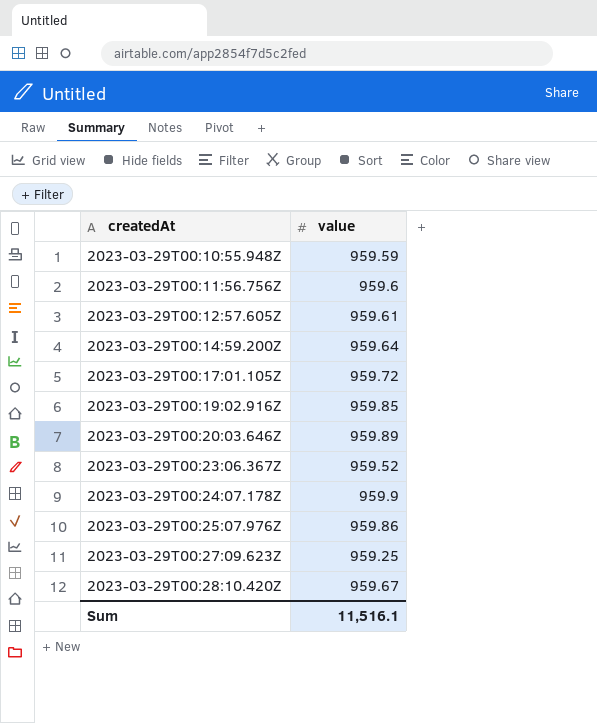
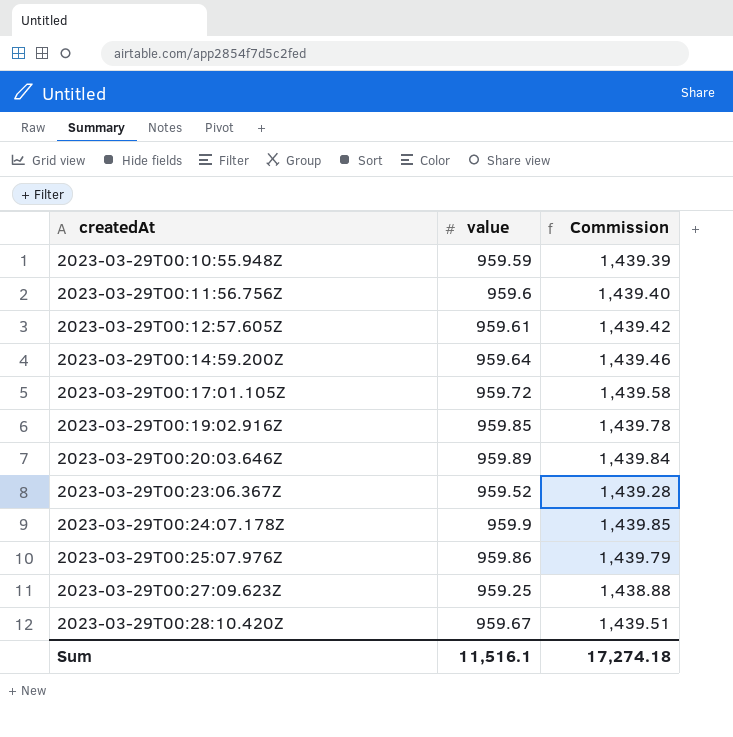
column Commission | formula: none -> [value] * 1.5

